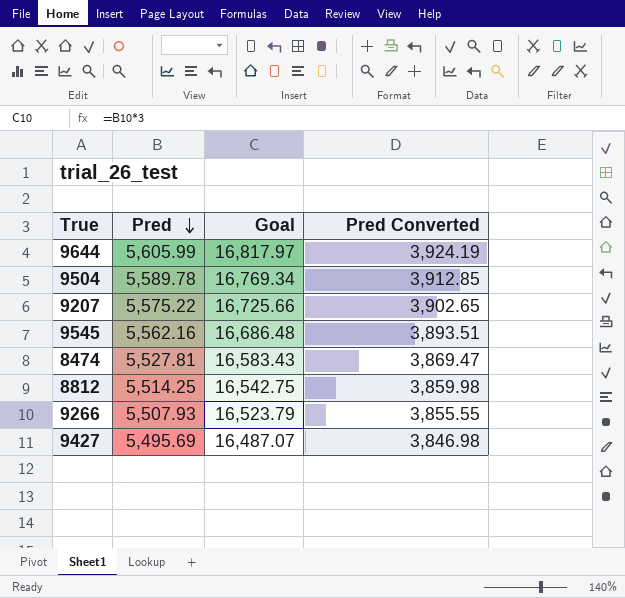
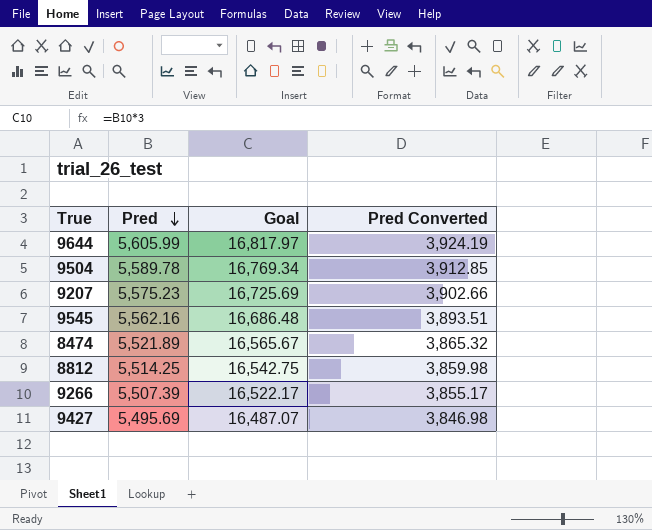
9207 | Pred: 5,575.22 -> 5,575.23
9207 | Goal: 16,725.66 -> 16,725.69
9207 | Pred Converted: 3,902.65 -> 3,902.66
8474 | Pred: 5,527.81 -> 5,521.89
8474 | Goal: 16,583.43 -> 16,565.67
8474 | Pred Converted: 3,869.47 -> 3,865.32
9266 | Pred: 5,507.93 -> 5,507.39
9266 | Goal: 16,523.79 -> 16,522.17
9266 | Pred Converted: 3,855.55 -> 3,855.17

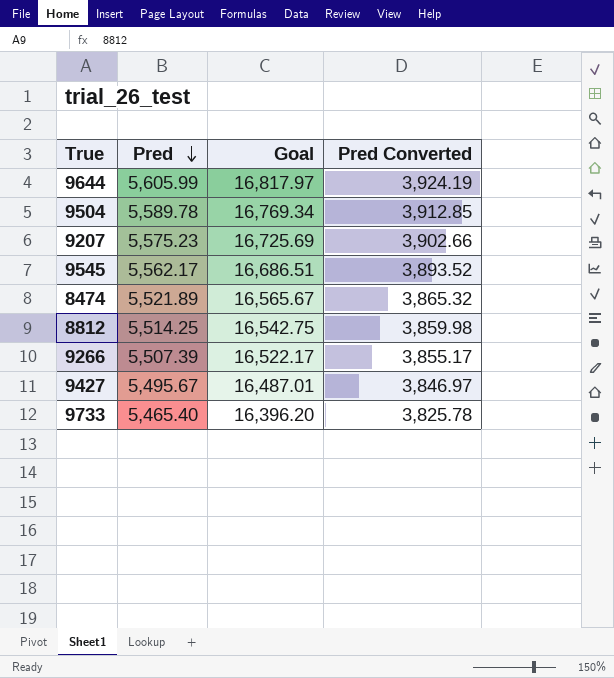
9545 | Pred: 5,562.16 -> 5,562.17
9545 | Goal: 16,686.48 -> 16,686.51
9545 | Pred Converted: 3,893.51 -> 3,893.52
9427 | Pred: 5,495.69 -> 5,495.67
9427 | Goal: 16,487.07 -> 16,487.01
9427 | Pred Converted: 3,846.98 -> 3,846.97
row 9733: none -> 5,465.40 | 16,396.20 | 3,825.78

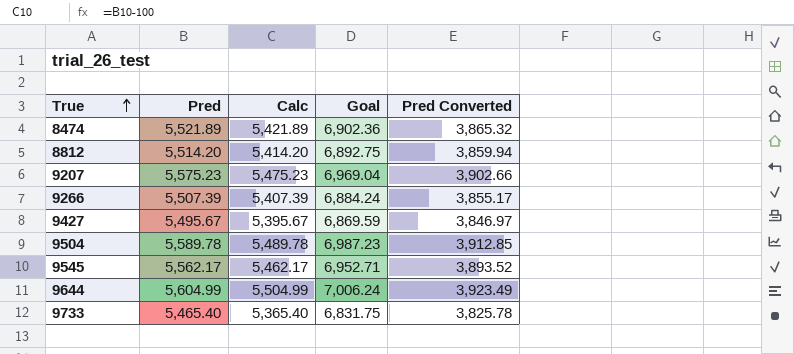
row order: Pred descending -> True ascending
column Calc | formula: none -> [Pred] - 100
column Goal | formula: [Pred] * 3 -> [Pred] * 1.25
8812 | Pred: 5,514.25 -> 5,514.20
8812 | Pred Converted: 3,859.98 -> 3,859.94
9644 | Pred: 5,605.99 -> 5,604.99
9644 | Pred Converted: 3,924.19 -> 3,923.49

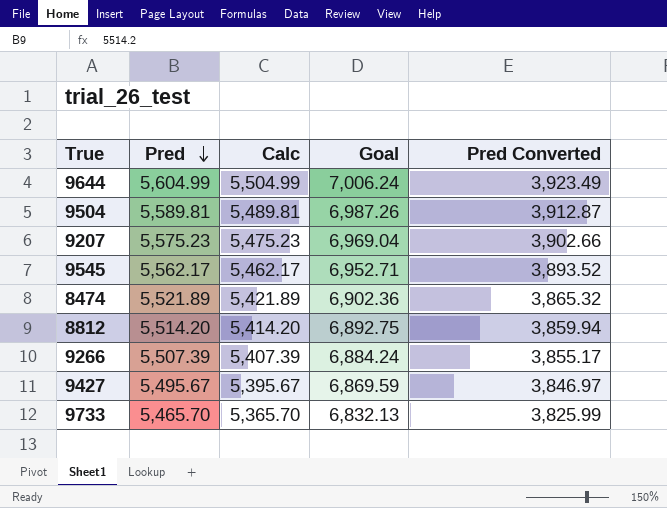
row order: True ascending -> Pred descending
9504 | Pred: 5,589.78 -> 5,589.81
9504 | Calc: 5,489.78 -> 5,489.81
9504 | Goal: 6,987.23 -> 6,987.26
9504 | Pred Converted: 3,912.85 -> 3,912.87
9733 | Pred: 5,465.40 -> 5,465.70
9733 | Calc: 5,365.40 -> 5,365.70
9733 | Goal: 6,831.75 -> 6,832.13
9733 | Pred Converted: 3,825.78 -> 3,825.99

